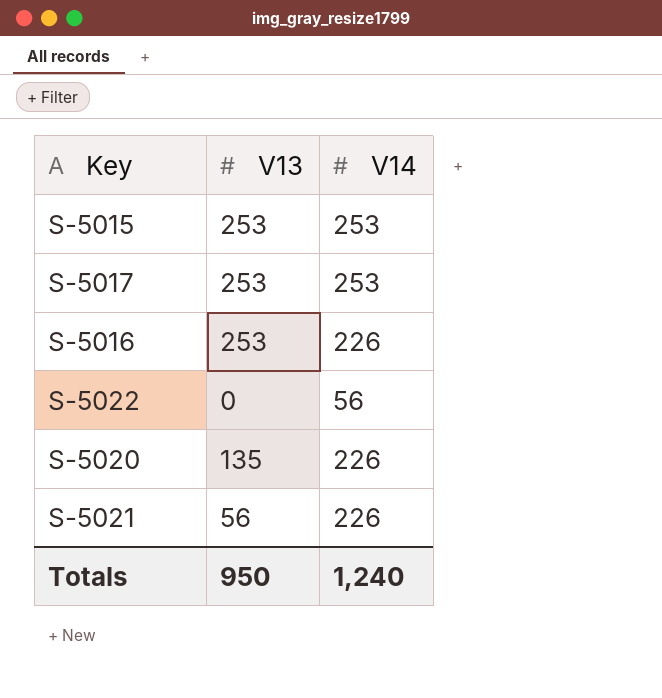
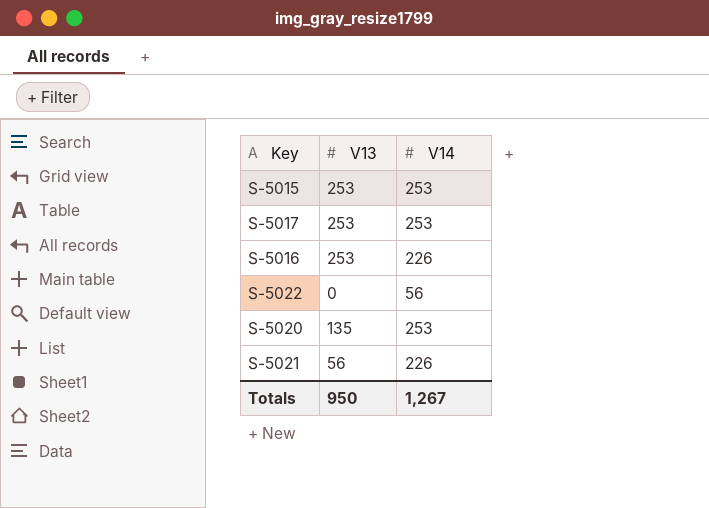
S-5020 | V14: 226 -> 253
Totals | V14: 1,240 -> 1,267

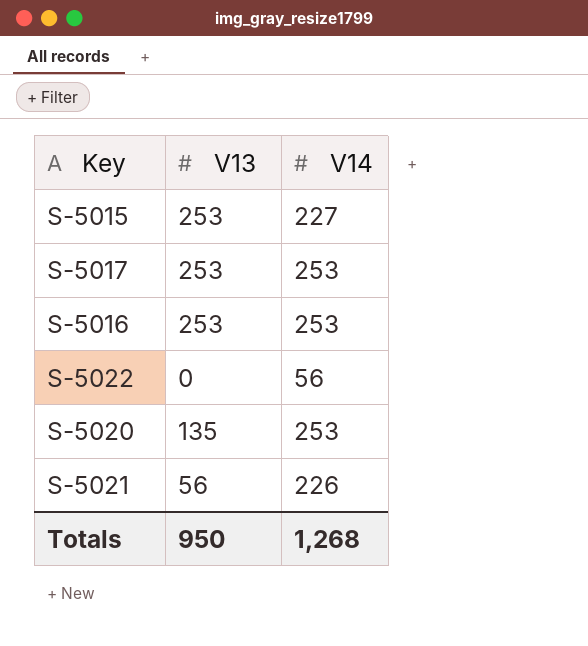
S-5015 | V14: 253 -> 227
S-5016 | V14: 226 -> 253
Totals | V14: 1,267 -> 1,268

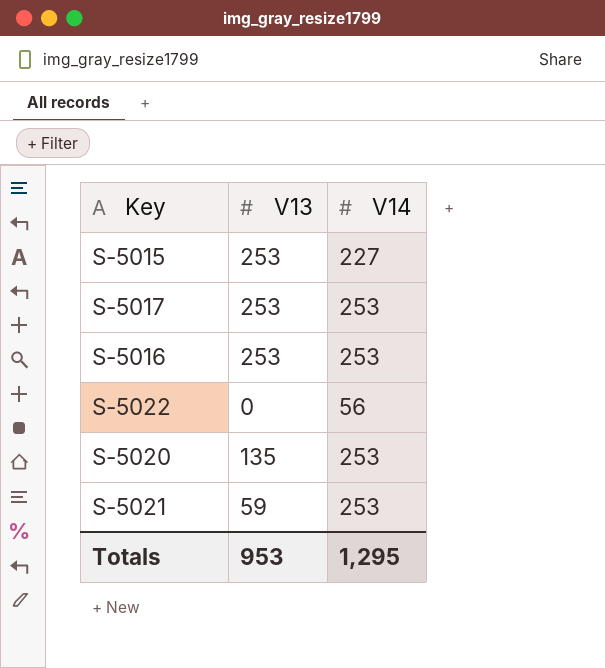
S-5021 | V13: 56 -> 59
S-5021 | V14: 226 -> 253
Totals | V13: 950 -> 953
Totals | V14: 1,268 -> 1,295

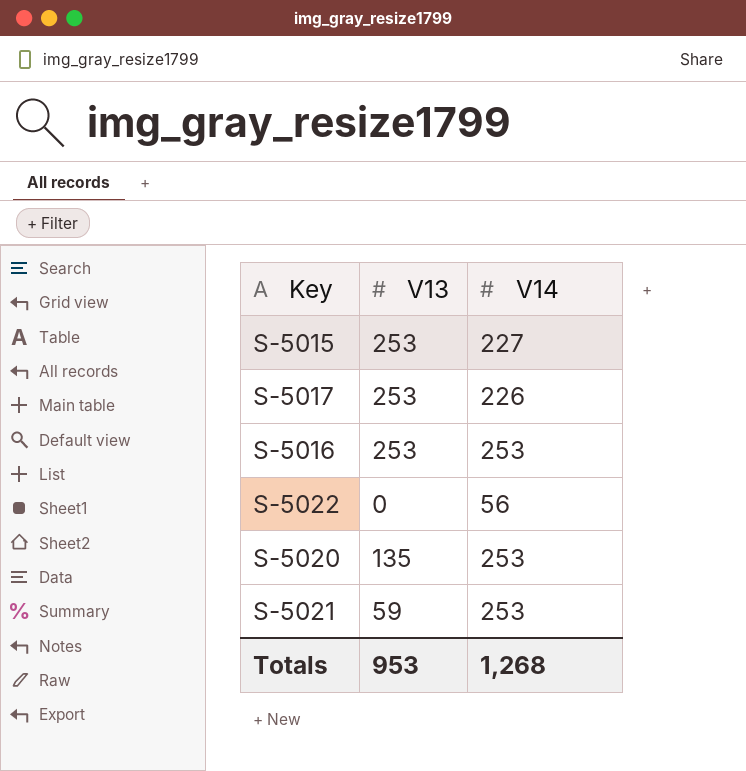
S-5017 | V14: 253 -> 226
Totals | V14: 1,295 -> 1,268

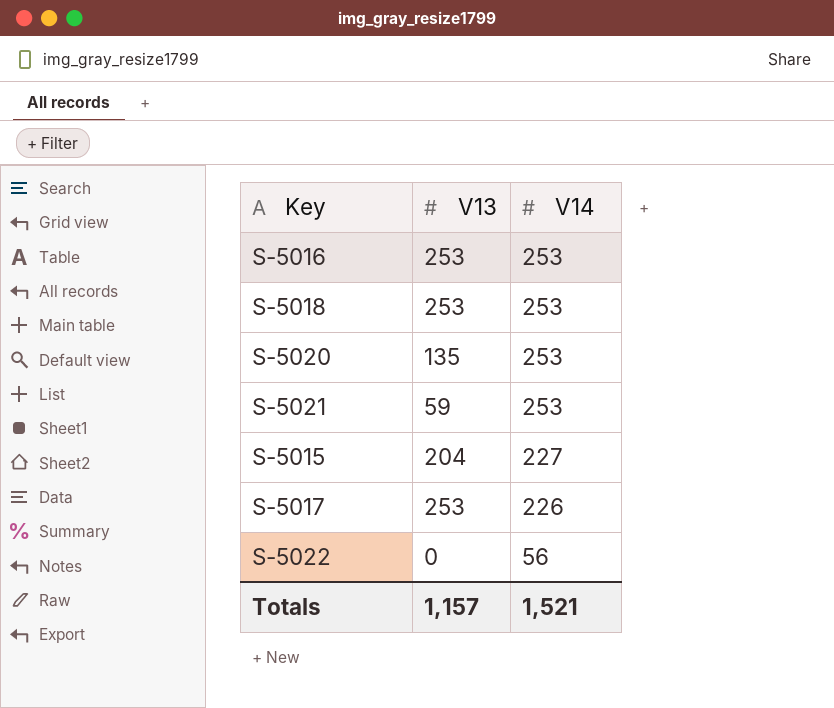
row order: none -> V14 descending
row S-5018: none -> 253 | 253
S-5015 | V13: 253 -> 204
Totals | V13: 953 -> 1,157
Totals | V14: 1,268 -> 1,521

